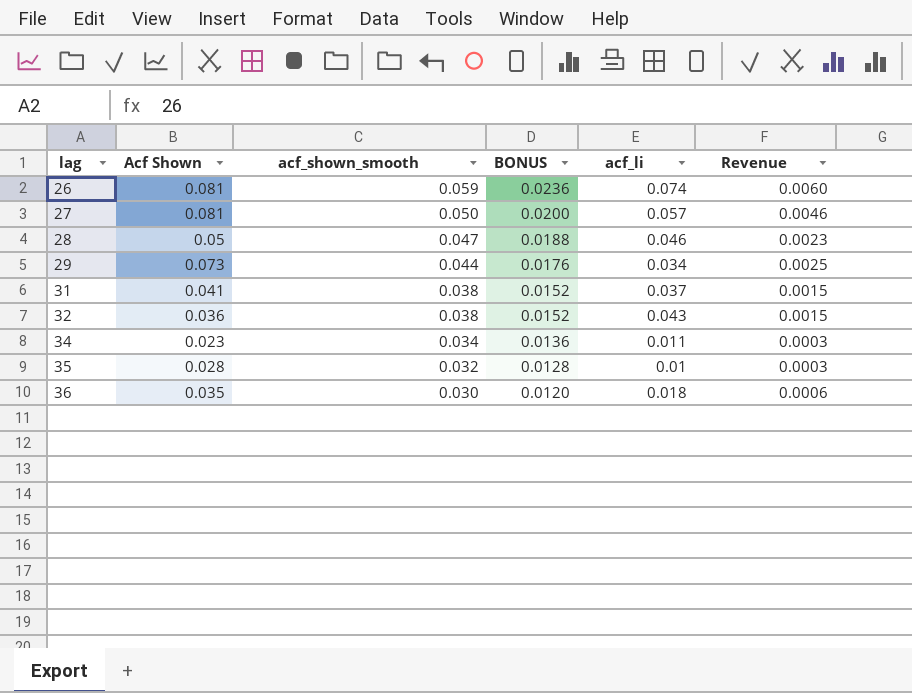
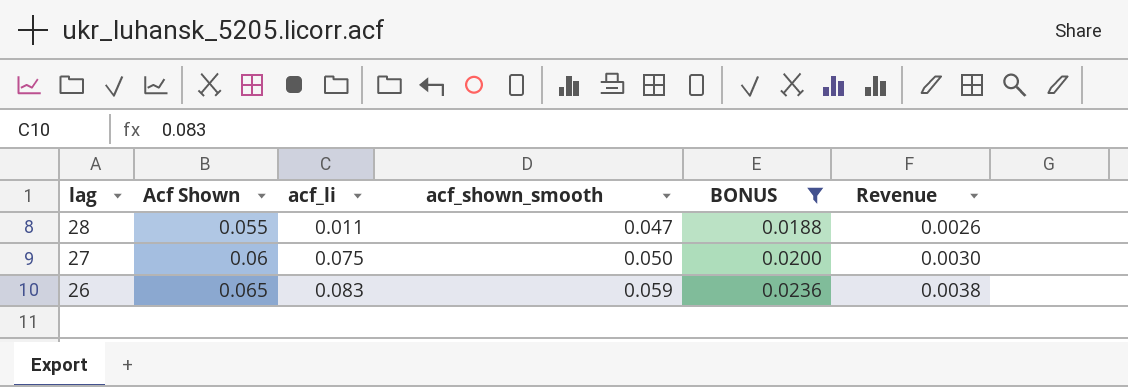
filter: none -> BONUS >= 0.0188
row order: lag ascending -> lag descending
column acf_li | position: 5 -> 3
column Revenue | formula: [Acf Shown] * [acf_li] -> [Acf Shown] * [acf_shown_smooth]
28 | Acf Shown: 0.05 -> 0.055
28 | acf_li: 0.046 -> 0.011
27 | Acf Shown: 0.081 -> 0.06
27 | acf_li: 0.057 -> 0.075
26 | Acf Shown: 0.081 -> 0.065
26 | acf_li: 0.074 -> 0.083

